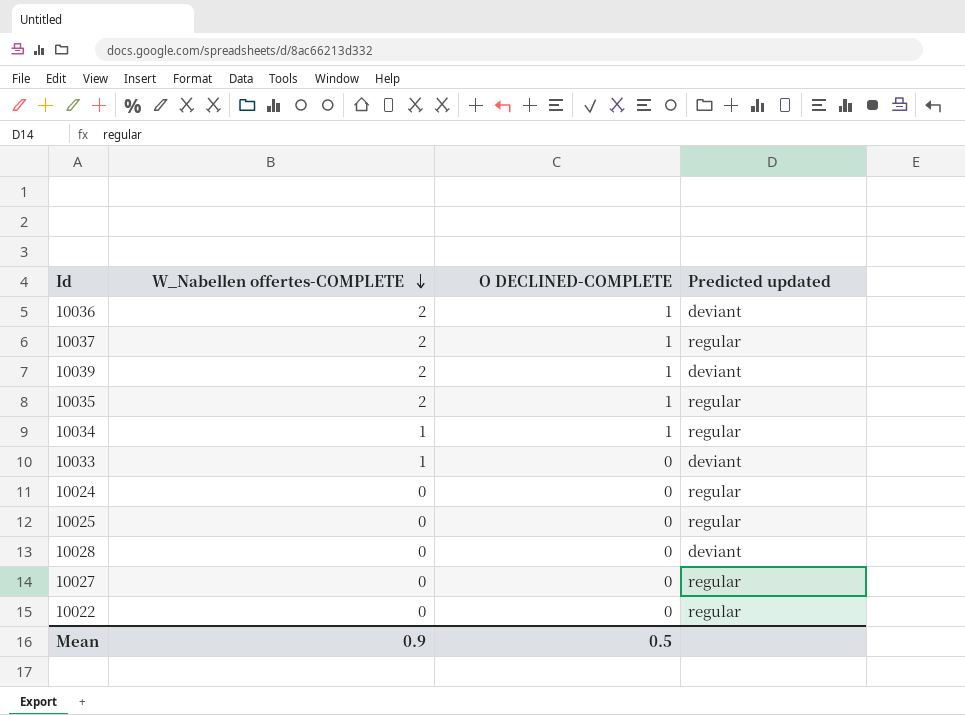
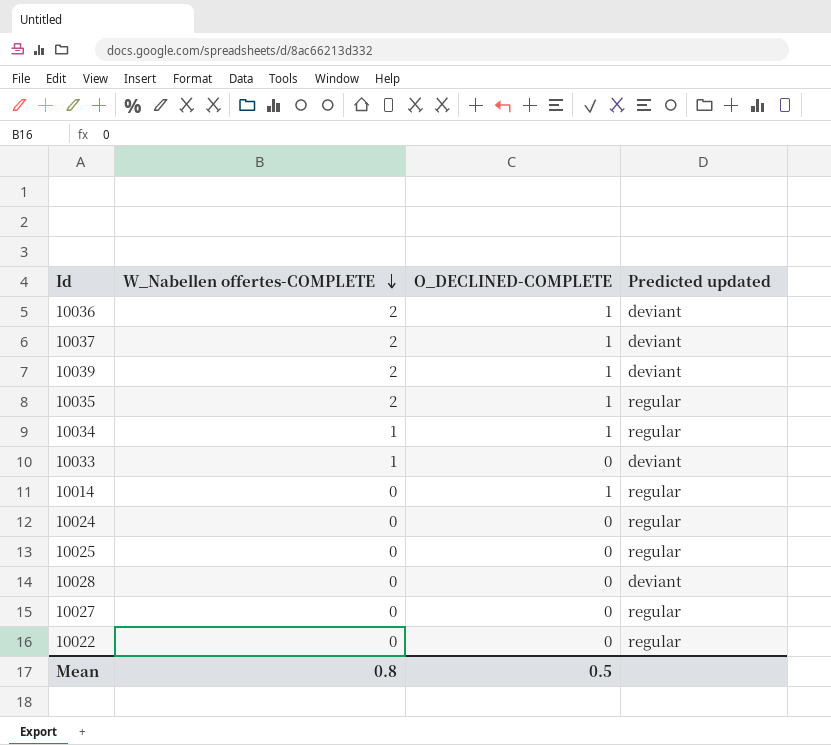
column name: O DECLINED-COMPLETE -> O_DECLINED-COMPLETE
10037 | Predicted updated: regular -> deviant
row 10014: none -> 0 | 1 | regular
Mean | W_Nabellen offertes-COMPLETE: 0.9 -> 0.8

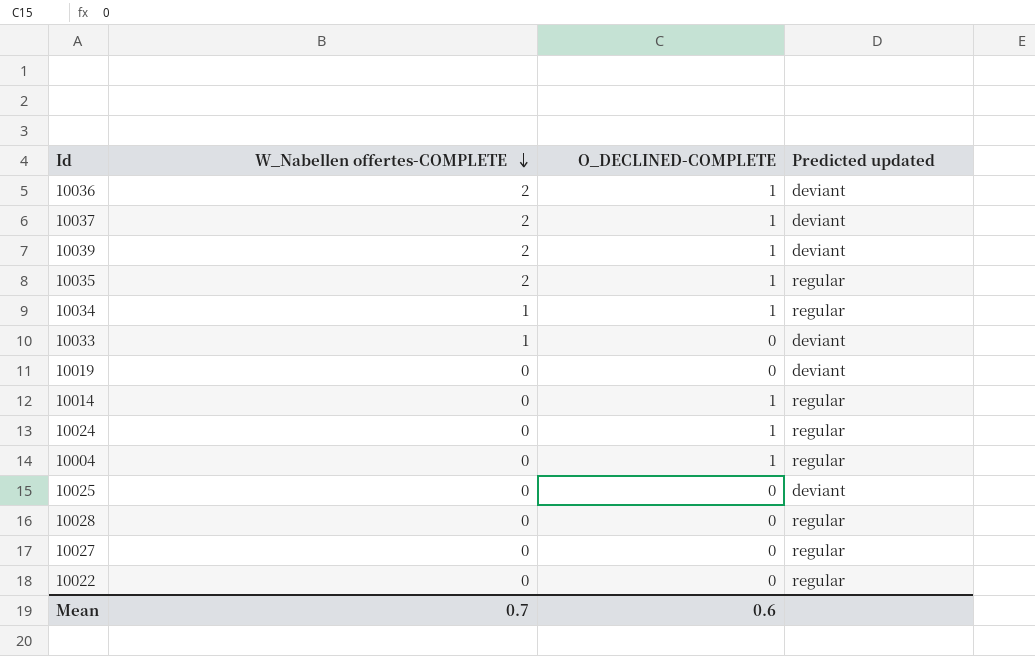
row 10019: none -> 0 | 0 | deviant
10024 | O_DECLINED-COMPLETE: 0 -> 1
row 10004: none -> 0 | 1 | regular
10025 | Predicted updated: regular -> deviant
10028 | Predicted updated: deviant -> regular
Mean | W_Nabellen offertes-COMPLETE: 0.8 -> 0.7
Mean | O_DECLINED-COMPLETE: 0.5 -> 0.6

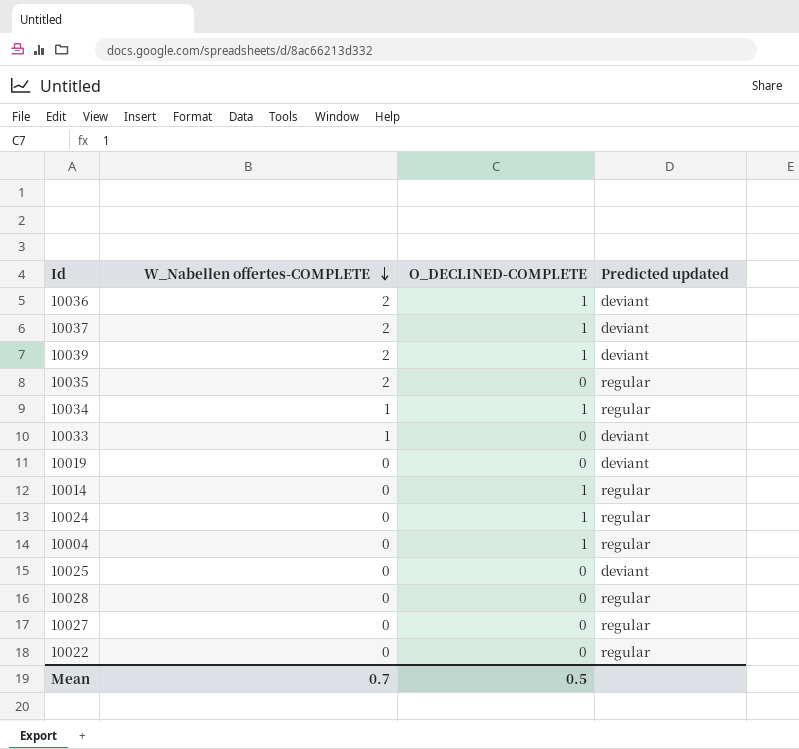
10035 | O_DECLINED-COMPLETE: 1 -> 0
Mean | O_DECLINED-COMPLETE: 0.6 -> 0.5

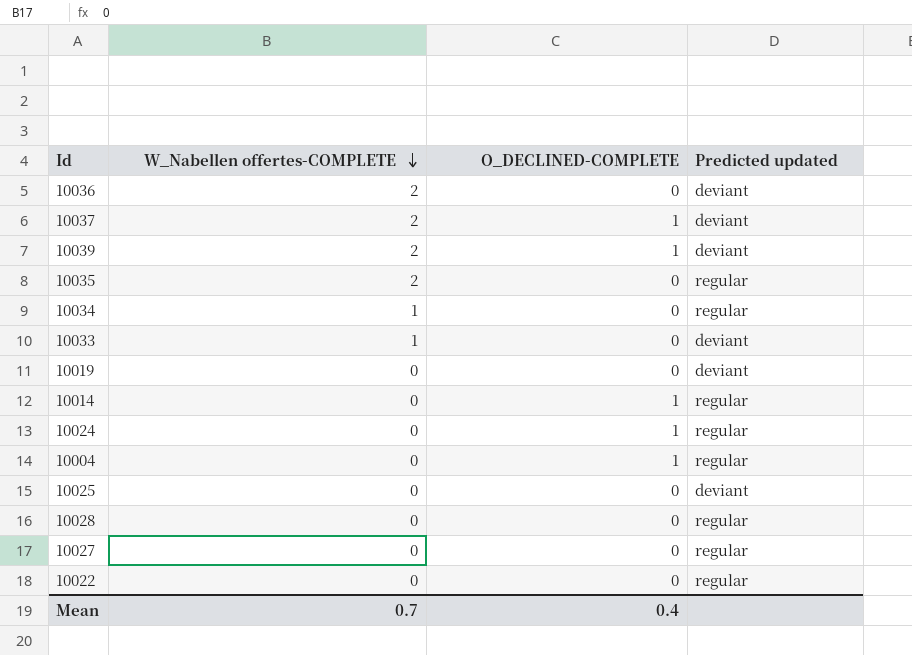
10036 | O_DECLINED-COMPLETE: 1 -> 0
10034 | O_DECLINED-COMPLETE: 1 -> 0
Mean | O_DECLINED-COMPLETE: 0.5 -> 0.4

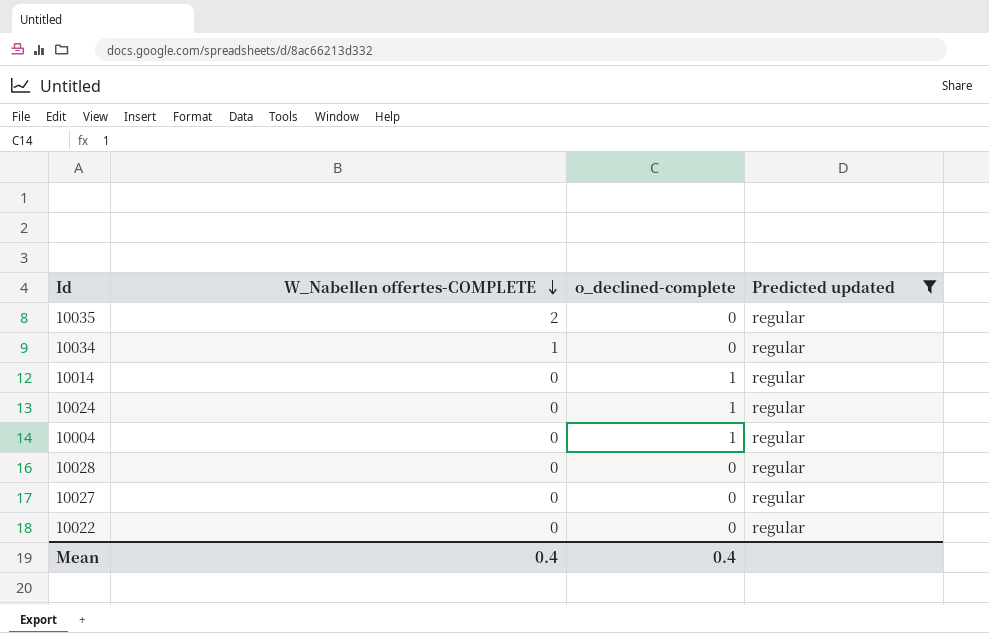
filter: none -> Predicted updated = regular
column name: O_DECLINED-COMPLETE -> o_declined-complete
Mean | W_Nabellen offertes-COMPLETE: 0.7 -> 0.4

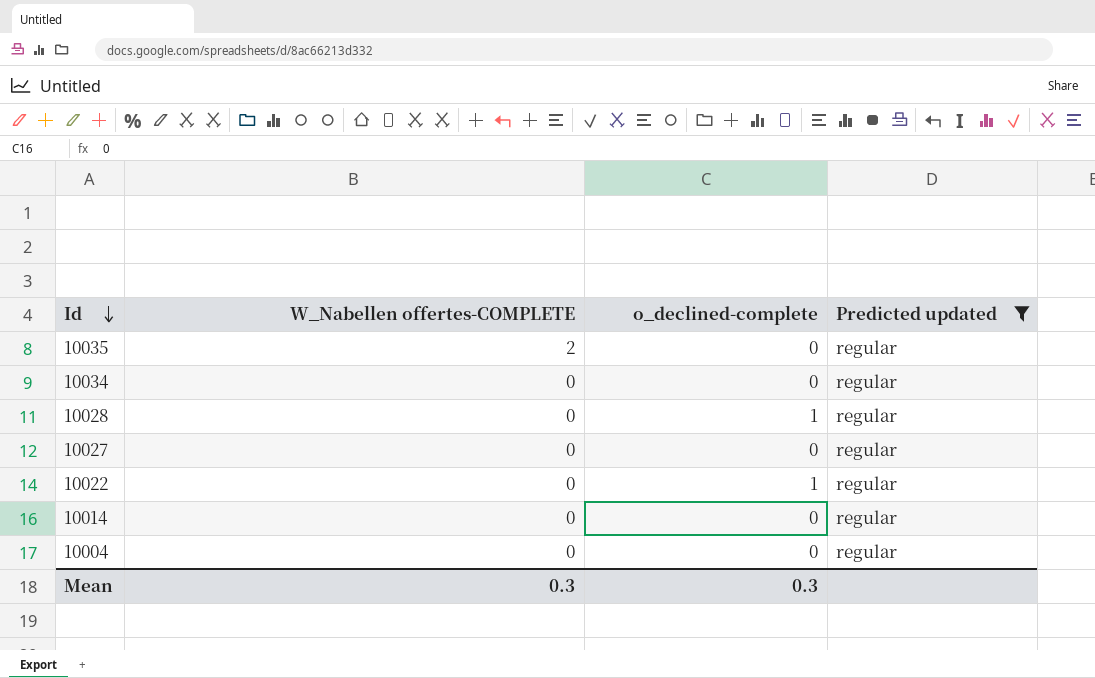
row order: W_Nabellen offertes-COMPLETE descending -> Id descending
row 10024: 0 | 1 | regular -> none
10034 | W_Nabellen offertes-COMPLETE: 1 -> 0
10028 | o_declined-complete: 0 -> 1
10022 | o_declined-complete: 0 -> 1
10014 | o_declined-complete: 1 -> 0
10004 | o_declined-complete: 1 -> 0
Mean | W_Nabellen offertes-COMPLETE: 0.4 -> 0.3
Mean | o_declined-complete: 0.4 -> 0.3

